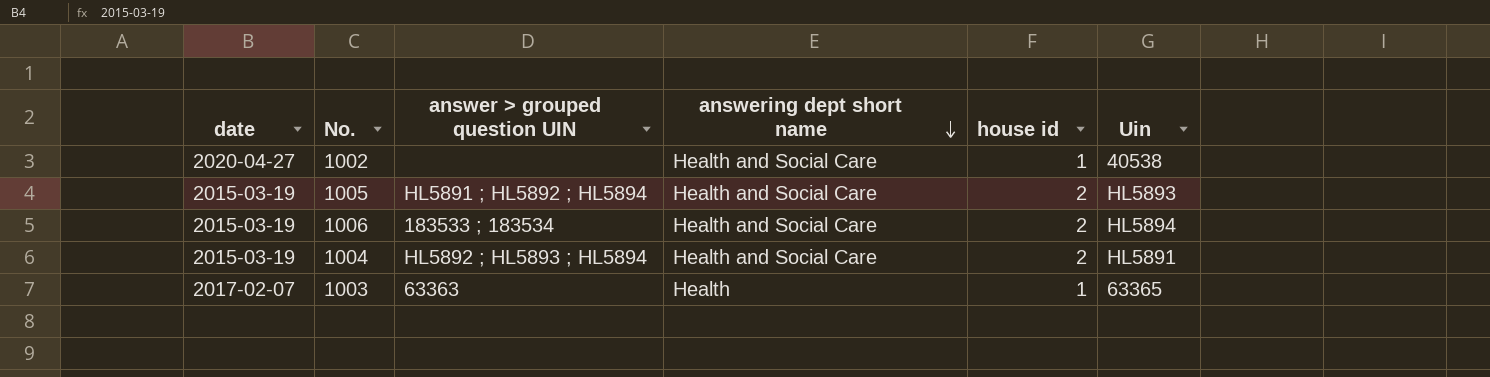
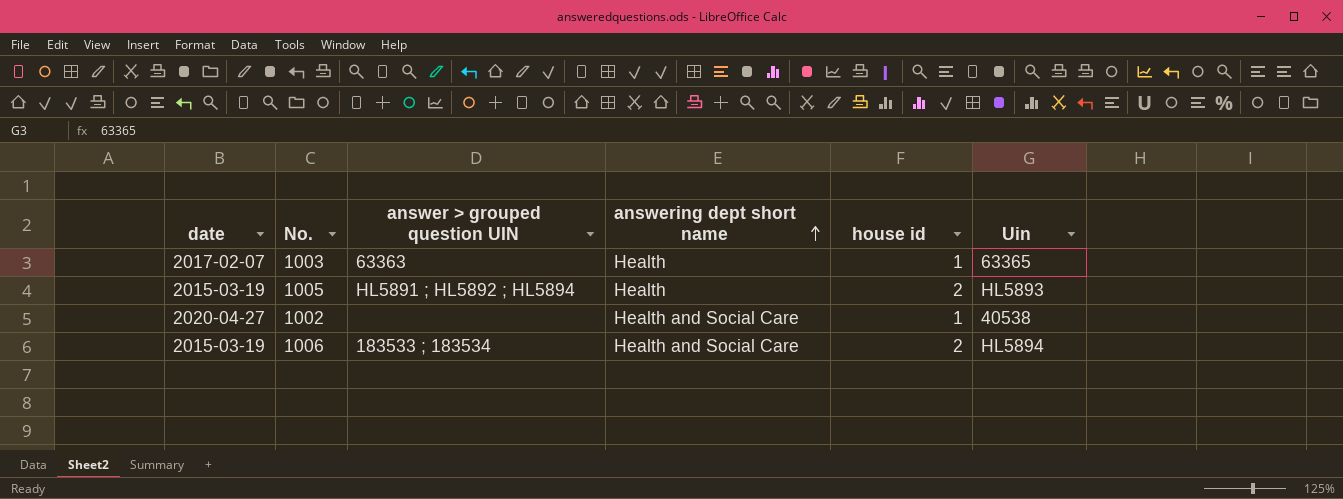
row order: answering dept short name descending -> answering dept short name ascending
row 1004: 2015-03-19 | HL5892 ; HL5893 ; HL5894 | Health and Social Care | 2 | HL5891 -> none
1005 | answering dept short name: Health and Social Care -> Health

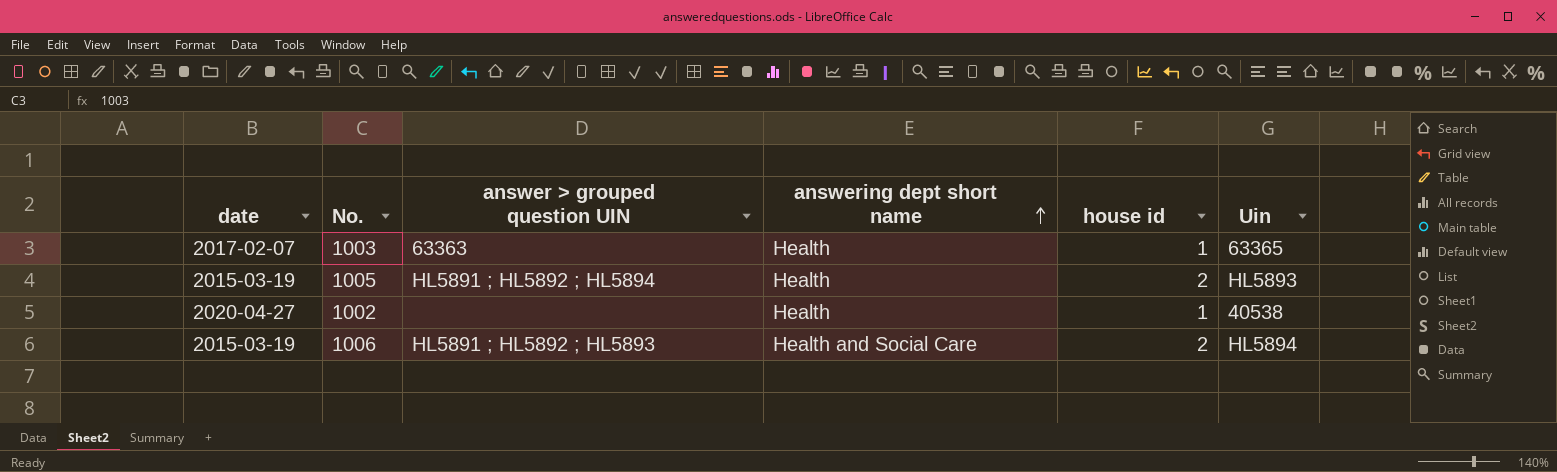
1002 | answering dept short name: Health and Social Care -> Health
1006 | answer > grouped question UIN: 183533 ; 183534 -> HL5891 ; HL5892 ; HL5893

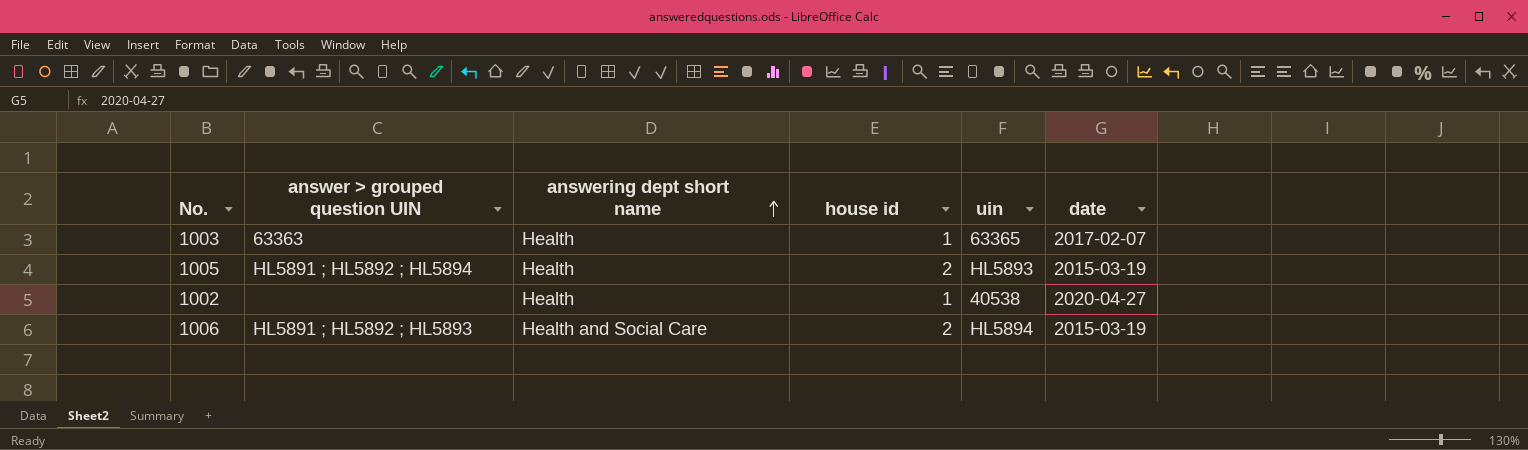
column name: Uin -> uin
column date | position: 1 -> 6

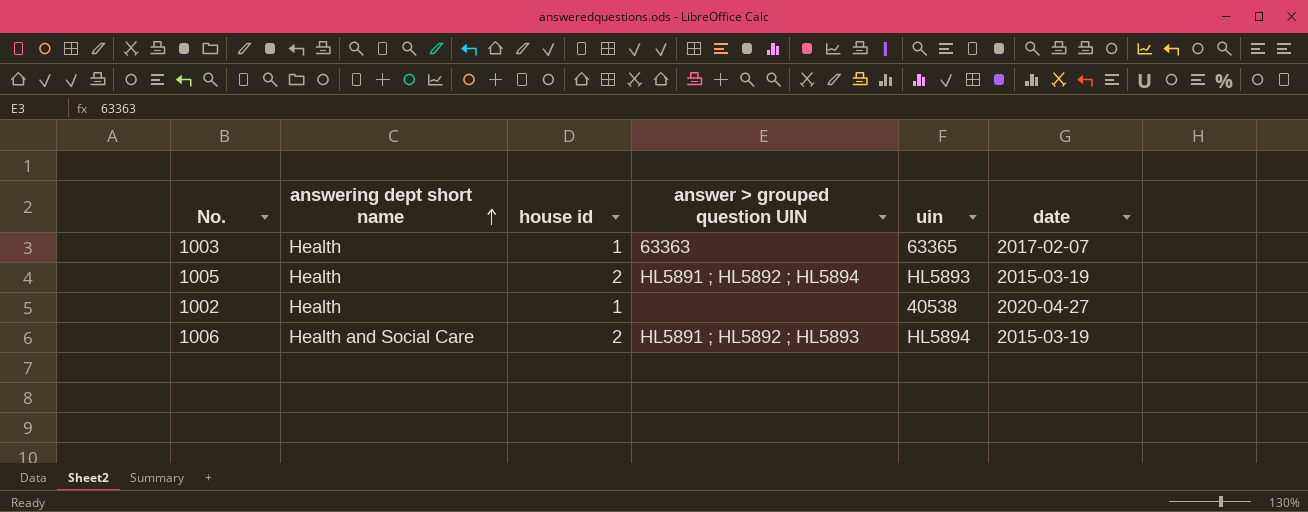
column answer > grouped question UIN | position: 2 -> 4

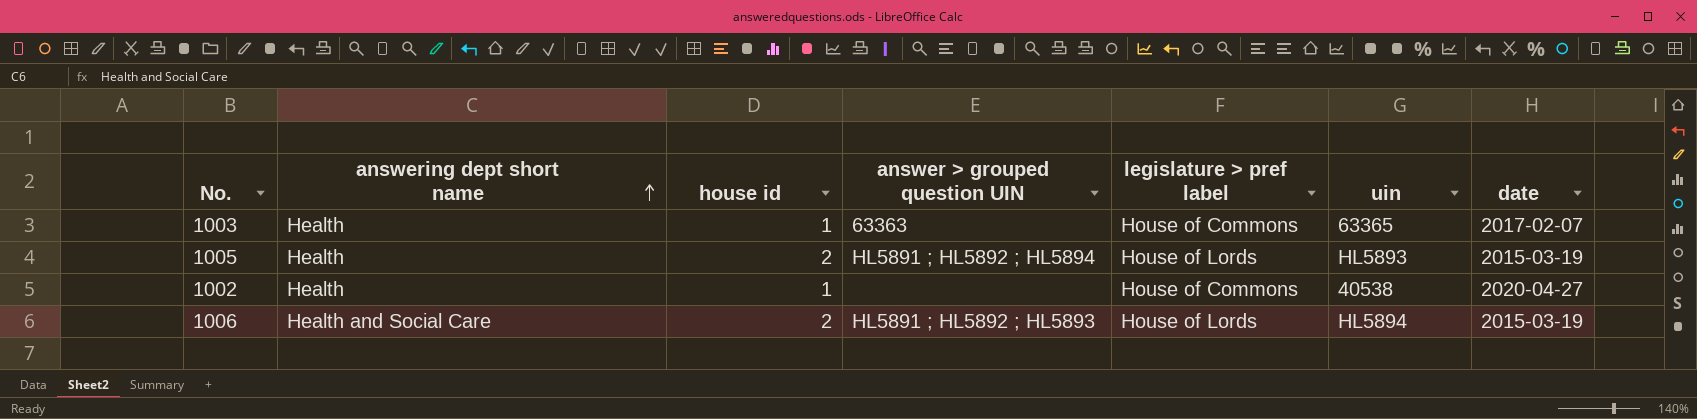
column legislature > pref label | position: none -> 5

